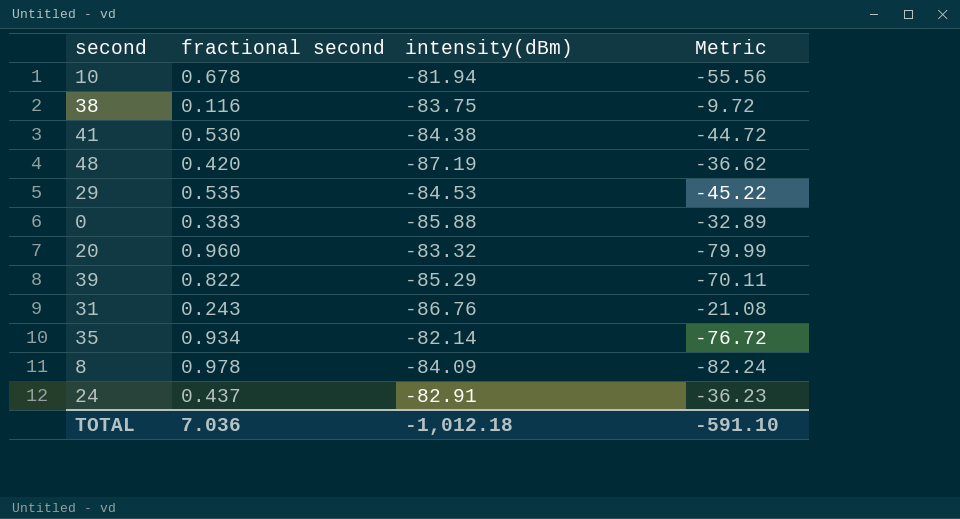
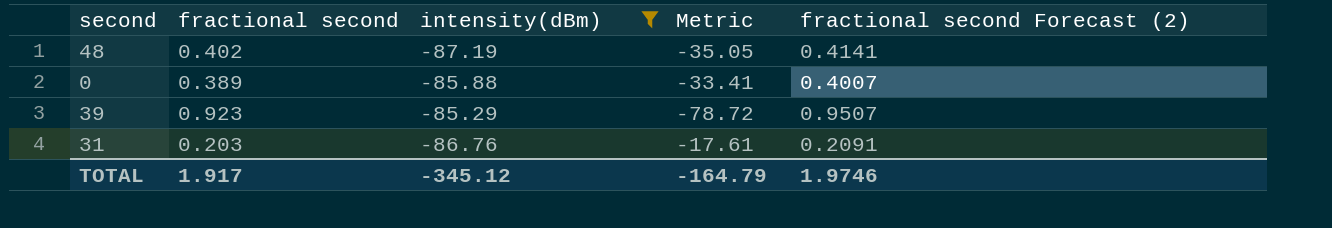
filter: none -> intensity(dBm) <= -85.29
column fractional second Forecast (2) | formula: none -> [fractional second] * 1.03
48 | fractional second: 0.420 -> 0.402
48 | Metric: -36.62 -> -35.05
0 | fractional second: 0.383 -> 0.389
0 | Metric: -32.89 -> -33.41
39 | fractional second: 0.822 -> 0.923
39 | Metric: -70.11 -> -78.72
31 | fractional second: 0.243 -> 0.203
31 | Metric: -21.08 -> -17.61
TOTAL | fractional second: 7.036 -> 1.917
TOTAL | intensity(dBm): -1,012.18 -> -345.12
TOTAL | Metric: -591.10 -> -164.79

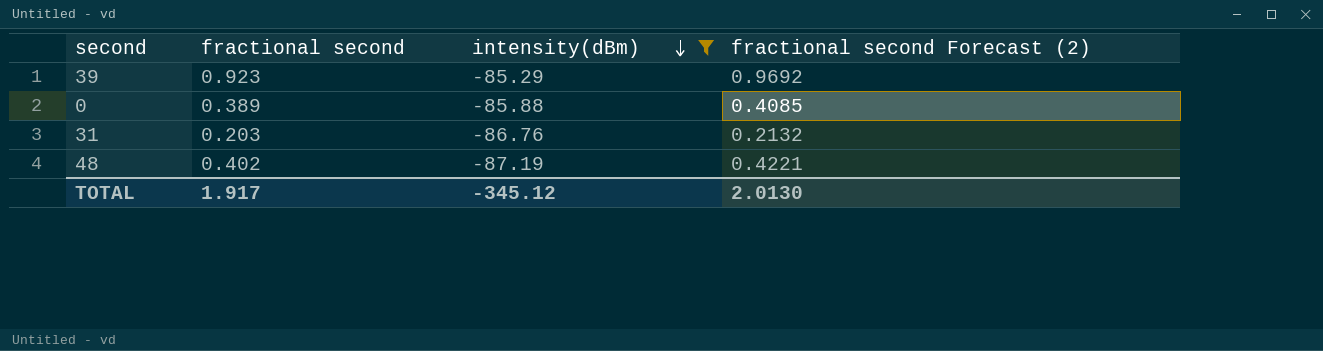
row order: none -> intensity(dBm) descending
column Metric | formula: [fractional second] * [intensity(dBm)] -> none
column fractional second Forecast (2) | formula: [fractional second] * 1.03 -> [fractional second] * 1.05
TOTAL | fractional second Forecast (2): 1.9746 -> 2.0130

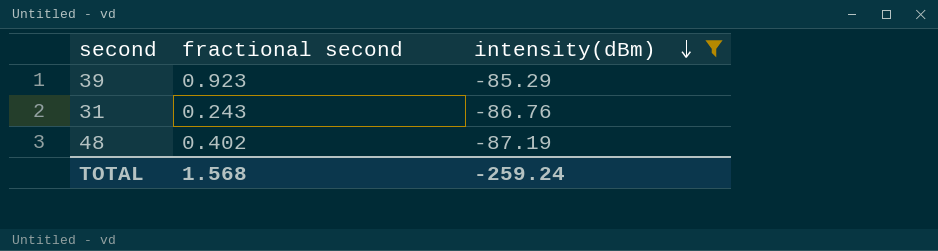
column fractional second Forecast (2) | formula: [fractional second] * 1.05 -> none
row 0: 0.389 | -85.88 | 0.4085 -> none
31 | fractional second: 0.203 -> 0.243
TOTAL | fractional second: 1.917 -> 1.568
TOTAL | intensity(dBm): -345.12 -> -259.24

